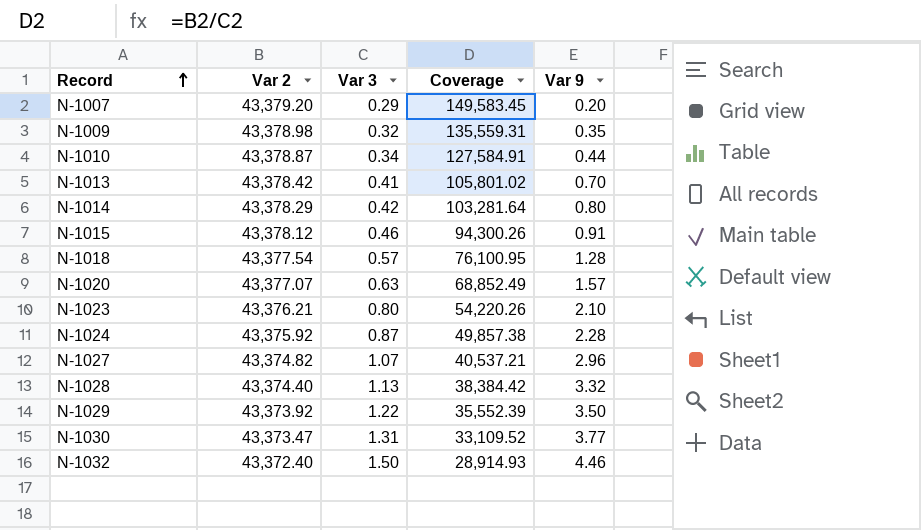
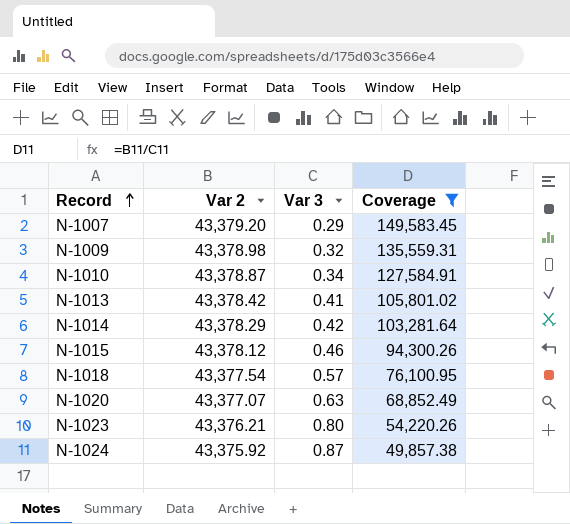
filter: none -> Coverage >= 49,857.38
column Var 9 | position: 5 -> none

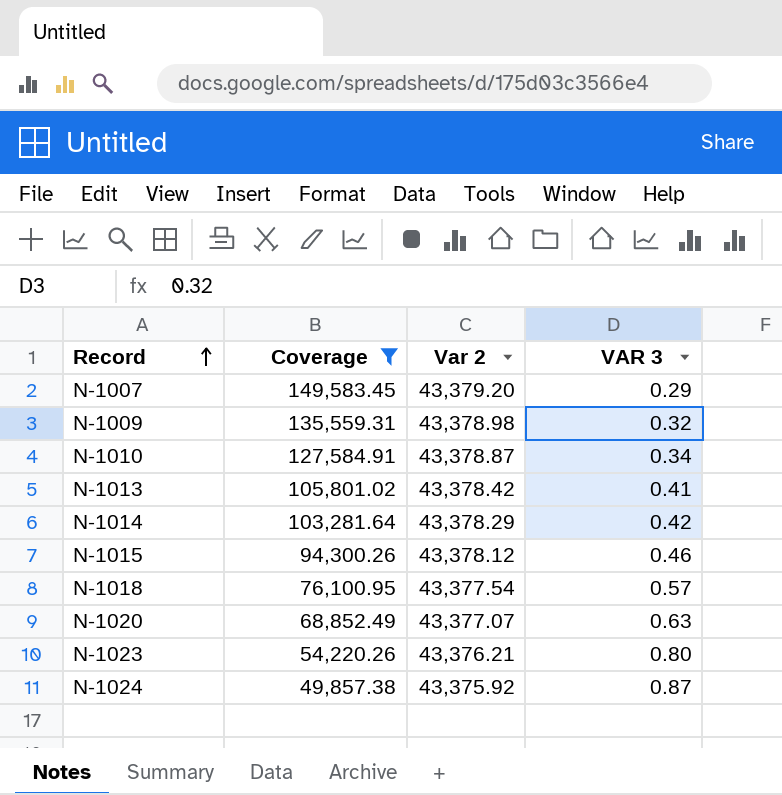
column Coverage | position: 4 -> 2
column name: Var 3 -> VAR 3

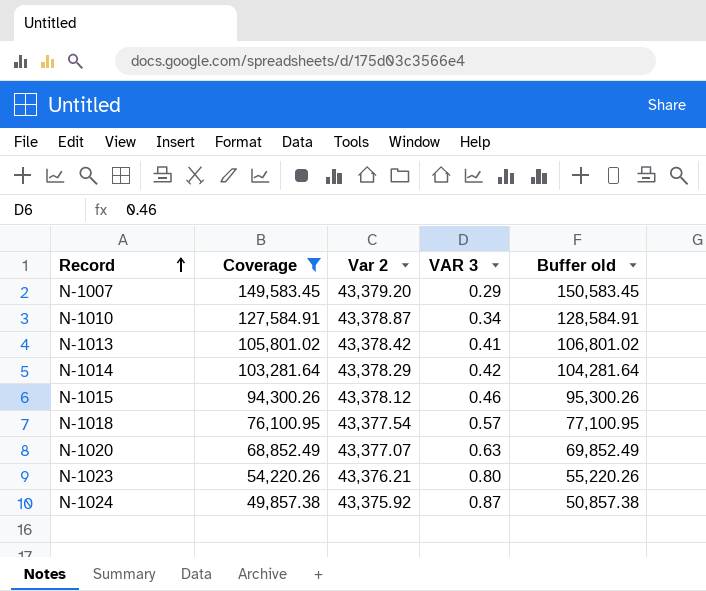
column Buffer old | formula: none -> [Coverage] + 1000
row N-1009: 135,559.31 | 43,378.98 | 0.32 -> none

